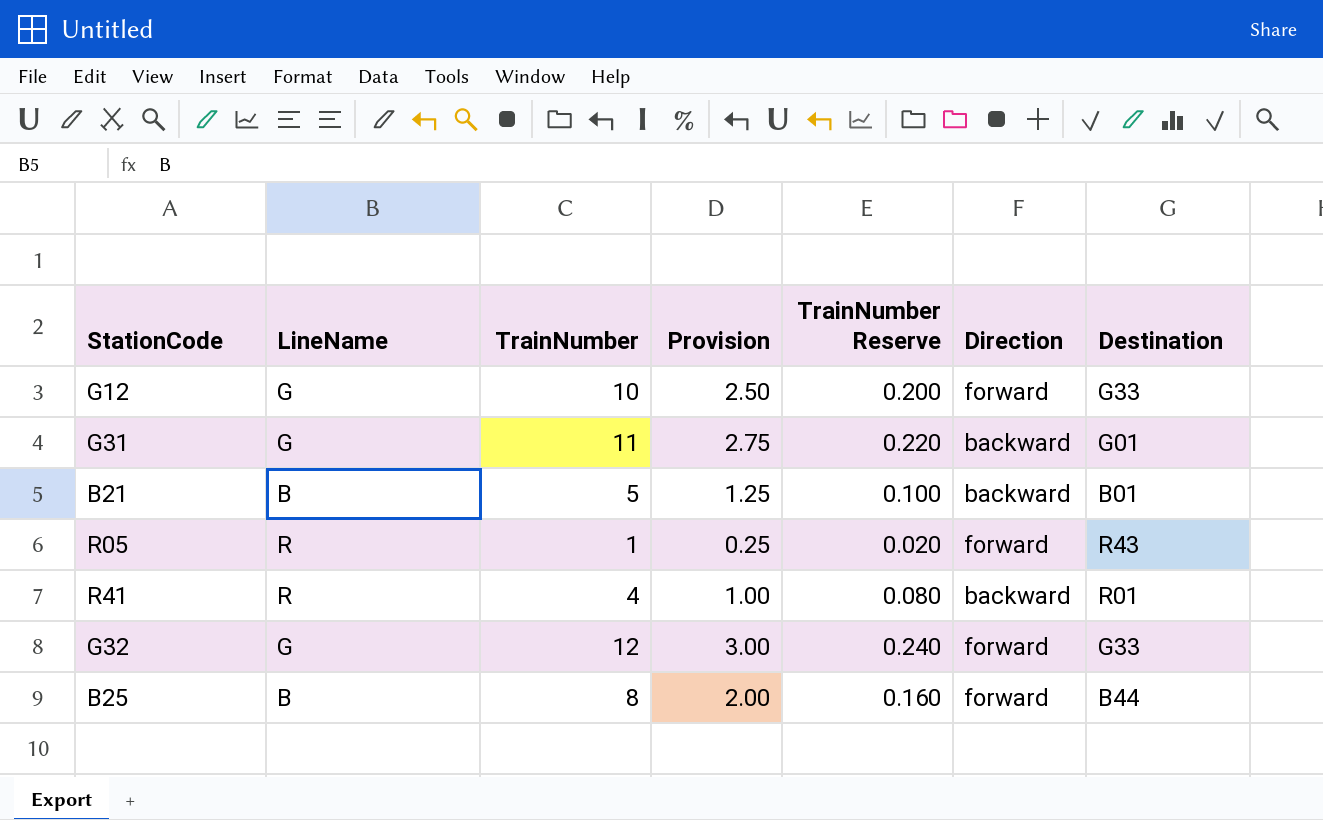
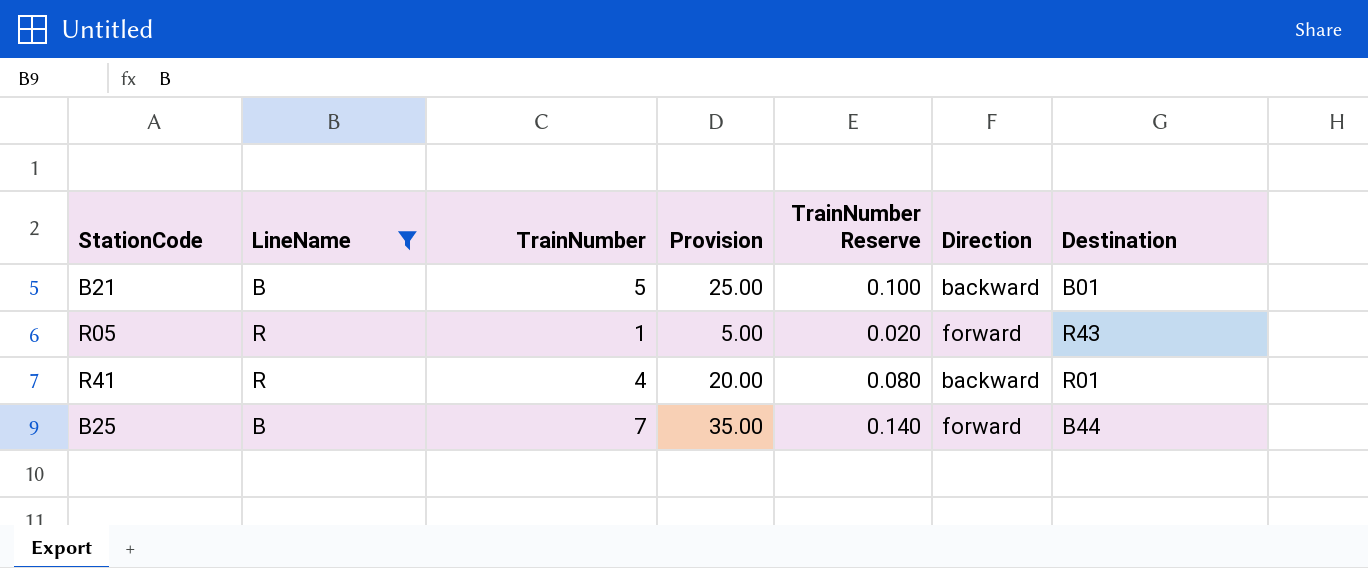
filter: none -> LineName != G
column Provision | formula: [TrainNumber] * 0.25 -> [TrainNumber] * 5
B25 | TrainNumber: 8 -> 7
B25 | TrainNumber Reserve: 0.160 -> 0.140

